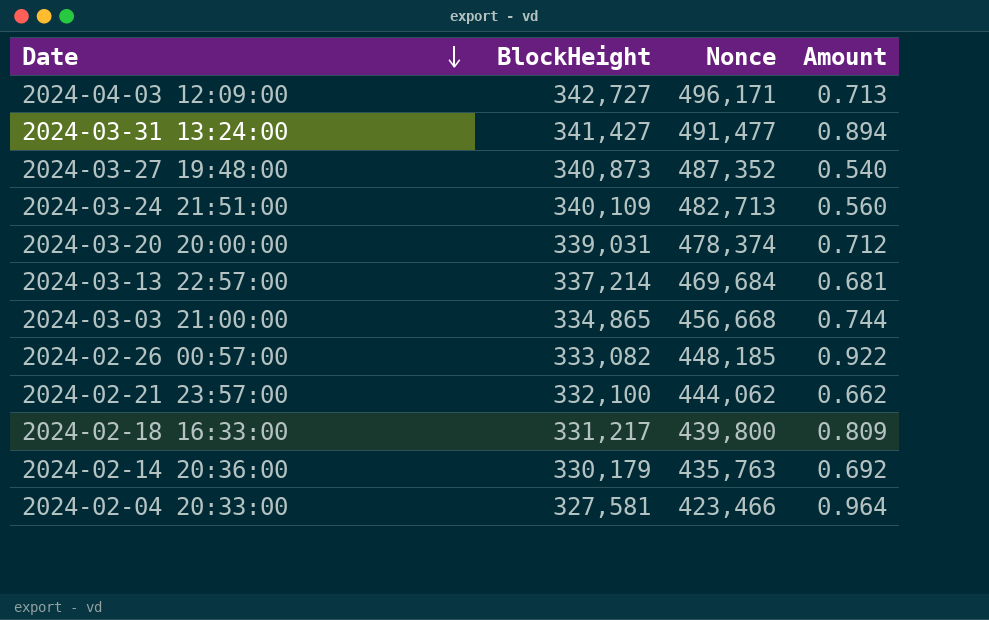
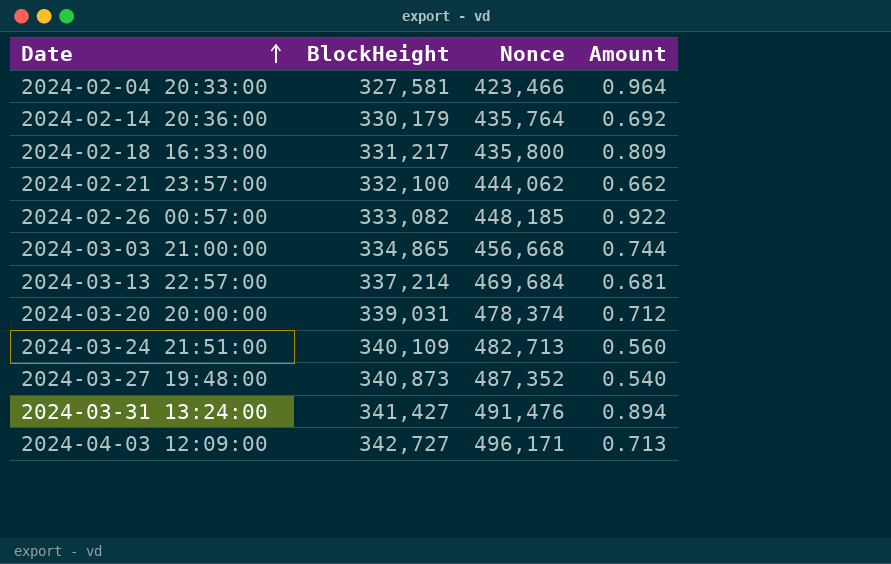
row order: Date descending -> Date ascending
2024-02-14 20:36:00 | Nonce: 435,763 -> 435,764
2024-02-18 16:33:00 | Nonce: 439,800 -> 435,800
2024-03-31 13:24:00 | Nonce: 491,477 -> 491,476

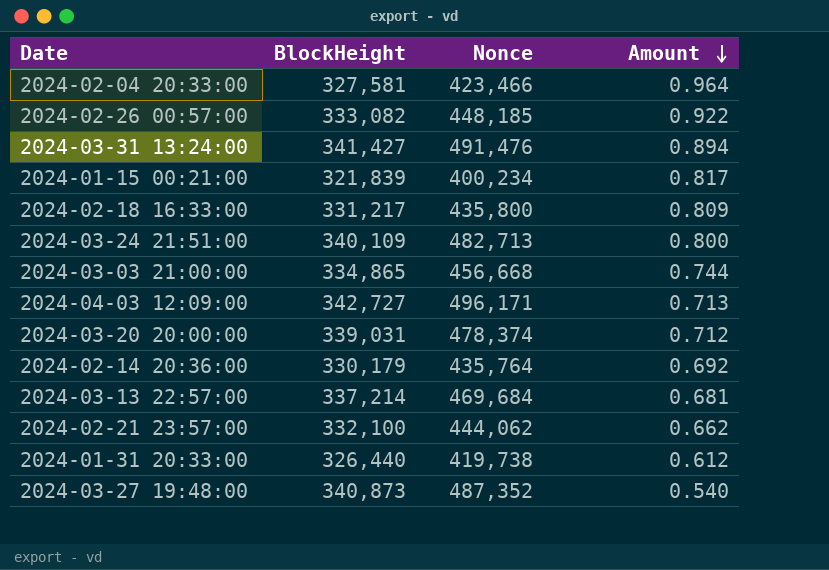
row order: Date ascending -> Amount descending
row 2024-01-15 00:21:00: none -> 321,839 | 400,234 | 0.817
2024-03-24 21:51:00 | Amount: 0.560 -> 0.800
row 2024-01-31 20:33:00: none -> 326,440 | 419,738 | 0.612

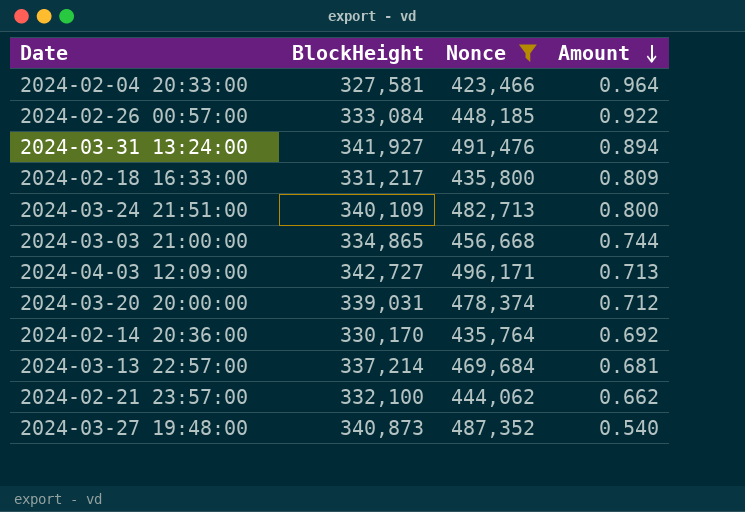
filter: none -> Nonce >= 423,466
2024-02-26 00:57:00 | BlockHeight: 333,082 -> 333,084
2024-03-31 13:24:00 | BlockHeight: 341,427 -> 341,927
2024-02-14 20:36:00 | BlockHeight: 330,179 -> 330,170

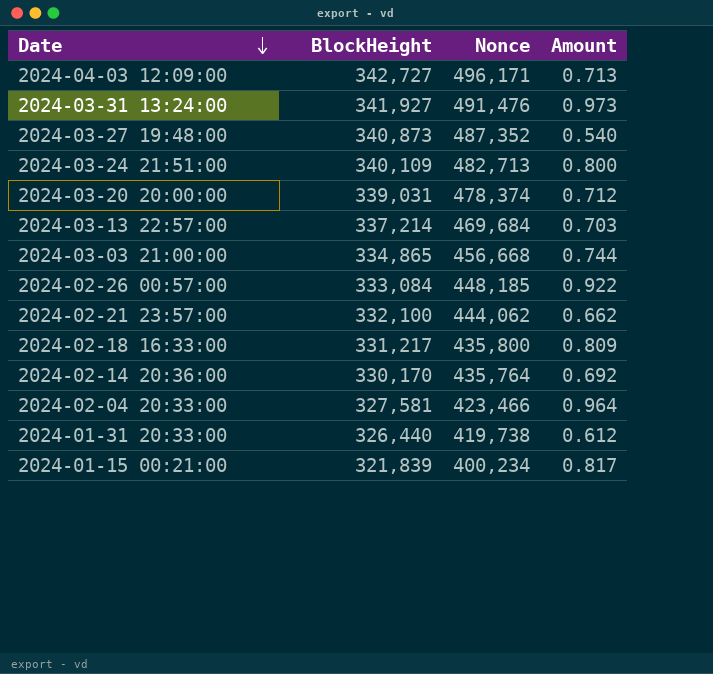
filter: Nonce >= 423,466 -> none
row order: Amount descending -> Date descending
2024-03-31 13:24:00 | Amount: 0.894 -> 0.973
2024-03-13 22:57:00 | Amount: 0.681 -> 0.703

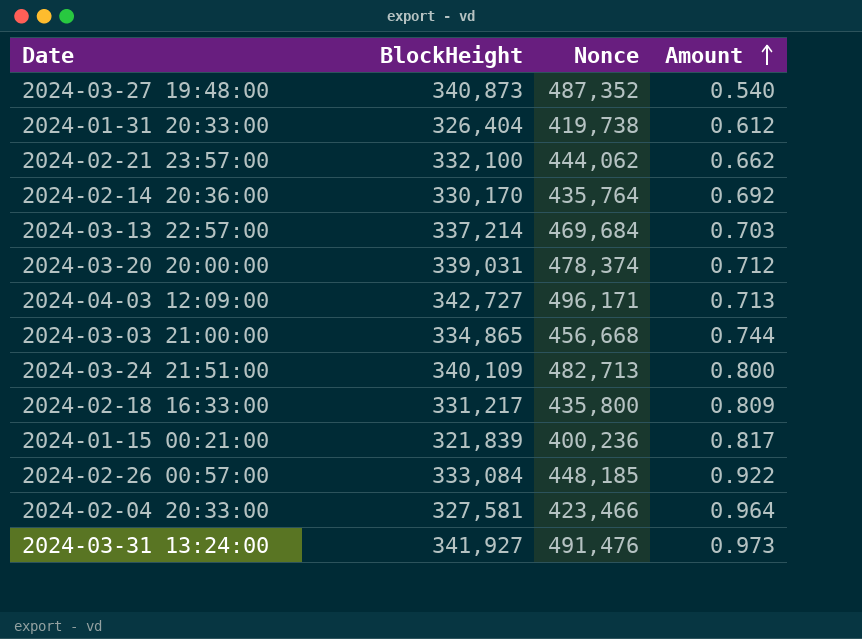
row order: Date descending -> Amount ascending
2024-01-31 20:33:00 | BlockHeight: 326,440 -> 326,404
2024-01-15 00:21:00 | Nonce: 400,234 -> 400,236

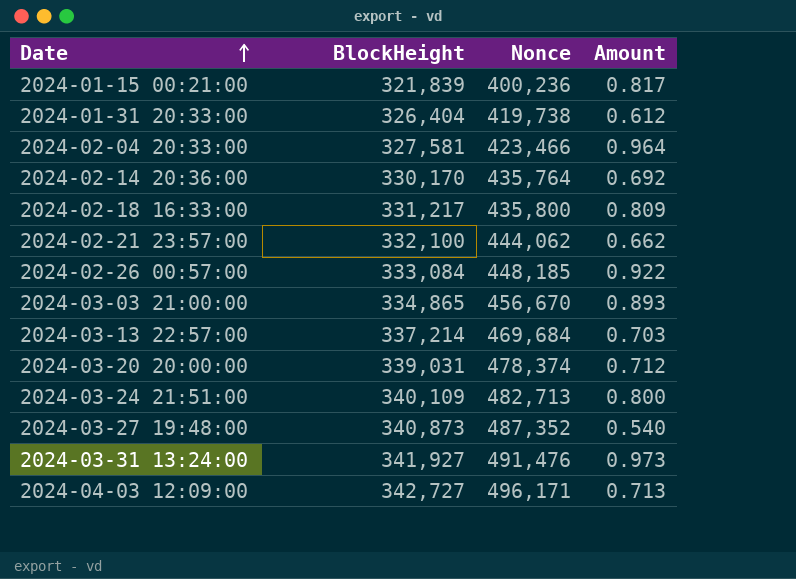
row order: Amount ascending -> Date ascending
2024-03-03 21:00:00 | Nonce: 456,668 -> 456,670
2024-03-03 21:00:00 | Amount: 0.744 -> 0.893

